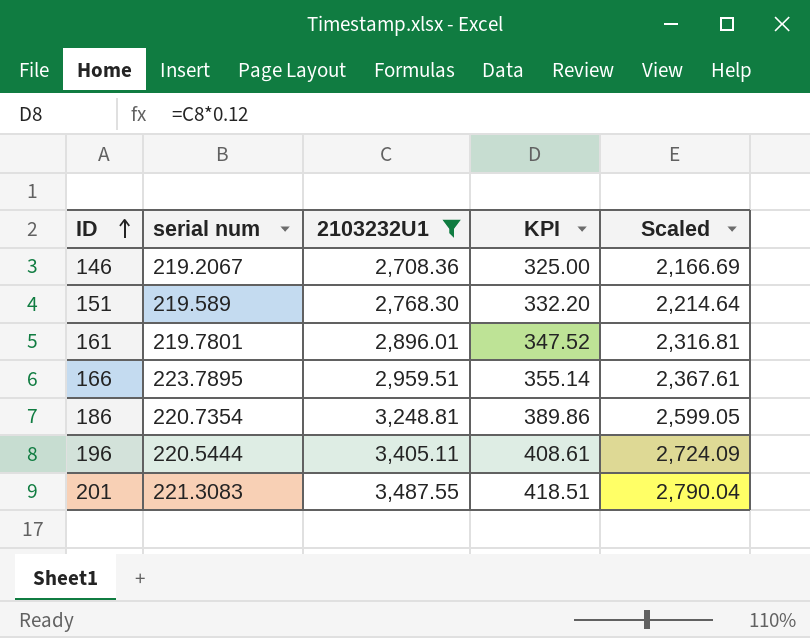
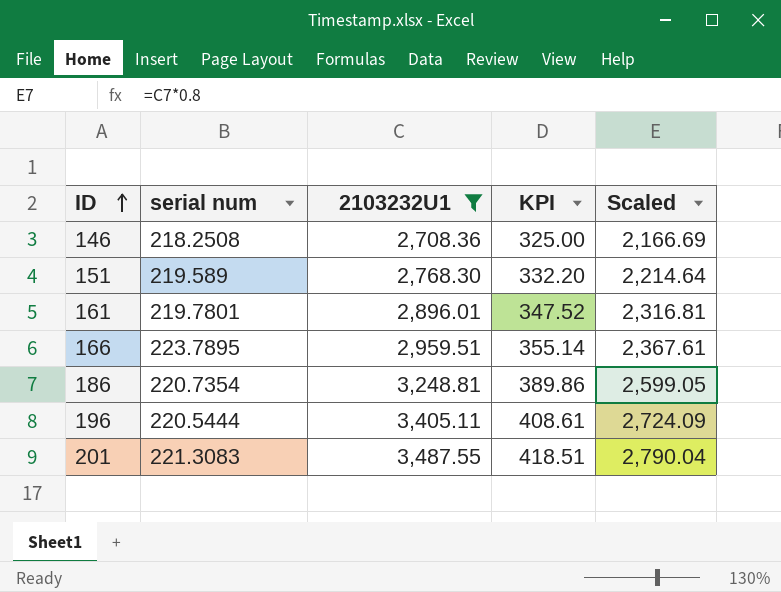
146 | serial num: 219.2067 -> 218.2508

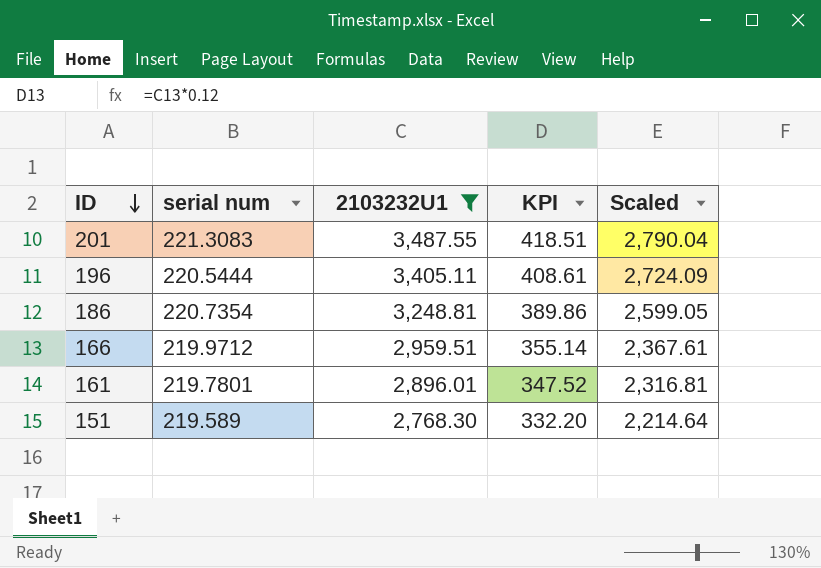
row order: ID ascending -> ID descending
row 146: 218.2508 | 2,708.36 | 325.00 | 2,166.69 -> none
166 | serial num: 223.7895 -> 219.9712

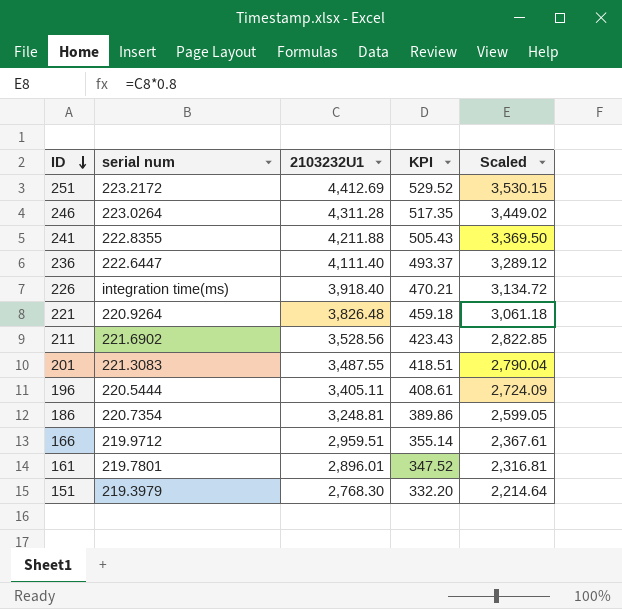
filter: 2103232U1 <= 3,487.55 -> none
151 | serial num: 219.589 -> 219.3979

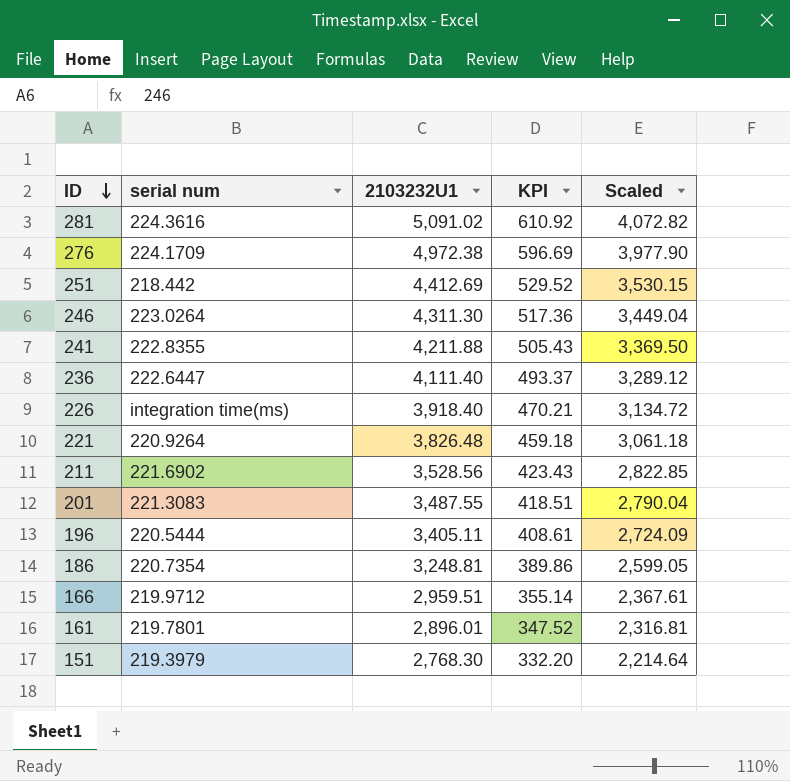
row 281: none -> 224.3616 | 5,091.02 | 610.92 | 4,072.82
row 276: none -> 224.1709 | 4,972.38 | 596.69 | 3,977.90
251 | serial num: 223.2172 -> 218.442
246 | 2103232U1: 4,311.28 -> 4,311.30
246 | KPI: 517.35 -> 517.36
246 | Scaled: 3,449.02 -> 3,449.04

